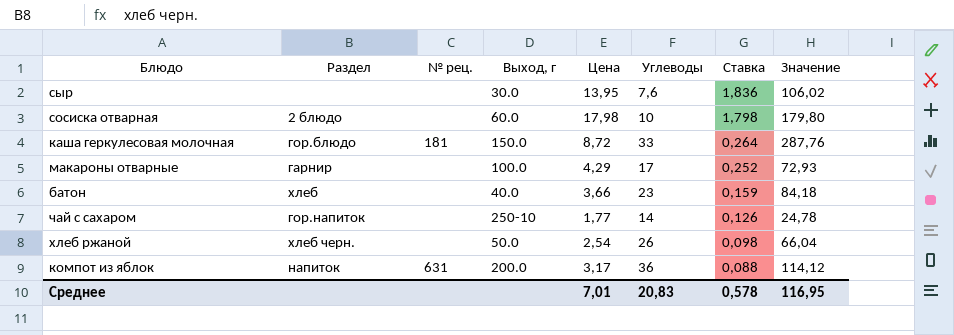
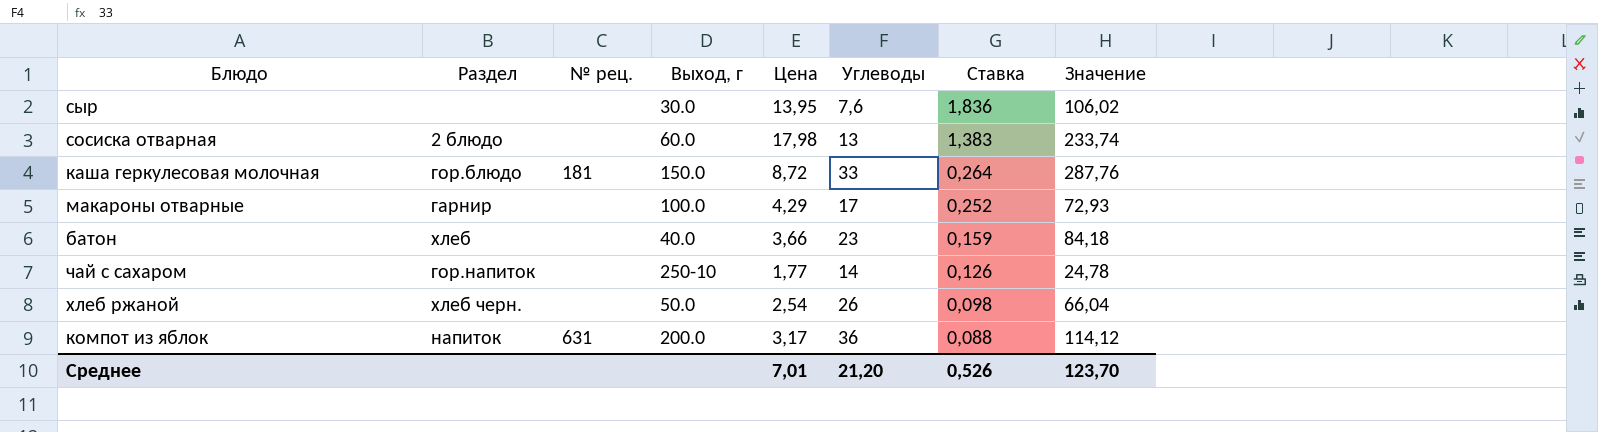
сосиска отварная | Углеводы: 10 -> 13
сосиска отварная | Ставка: 1,798 -> 1,383
сосиска отварная | Значение: 179,80 -> 233,74
Среднее | Углеводы: 20,83 -> 21,20
Среднее | Ставка: 0,578 -> 0,526
Среднее | Значение: 116,95 -> 123,70

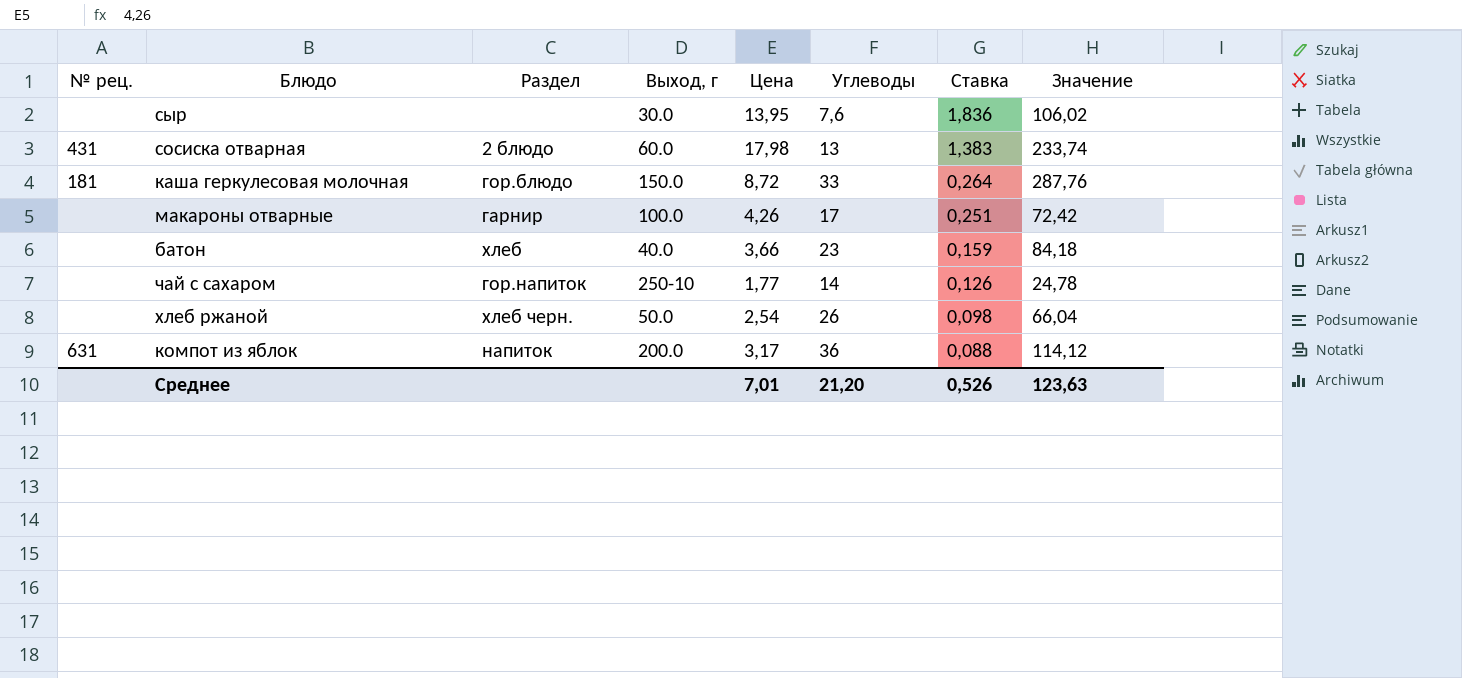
column № рец. | position: 3 -> 1
сосиска отварная | № рец.: none -> 431
макароны отварные | Цена: 4,29 -> 4,26
макароны отварные | Ставка: 0,252 -> 0,251
макароны отварные | Значение: 72,93 -> 72,42
Среднее | Значение: 123,70 -> 123,63

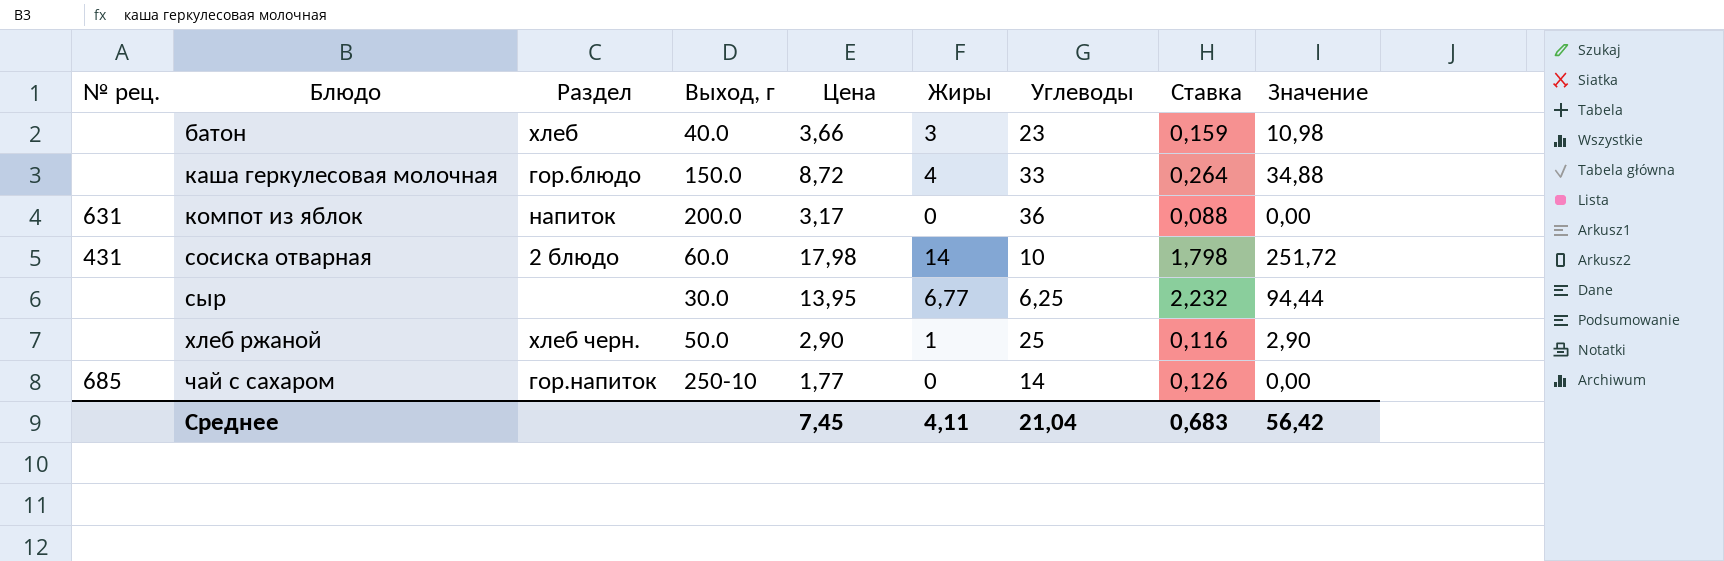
row order: Ставка descending -> Блюдо ascending
column Жиры | position: none -> 6
column Значение | formula: [Цена] * [Углеводы] -> [Цена] * [Жиры]
row макароны отварные: none | гарнир | 100.0 | 4,26 | 17 | 0,251 | 72,42 -> none
каша геркулесовая молочная | № рец.: 181 -> none
сосиска отварная | Углеводы: 13 -> 10
сосиска отварная | Ставка: 1,383 -> 1,798
сыр | Углеводы: 7,6 -> 6,25
сыр | Ставка: 1,836 -> 2,232
хлеб ржаной | Цена: 2,54 -> 2,90
хлеб ржаной | Углеводы: 26 -> 25
хлеб ржаной | Ставка: 0,098 -> 0,116
чай с сахаром | № рец.: none -> 685
Среднее | Цена: 7,01 -> 7,45
Среднее | Углеводы: 21,20 -> 21,04
Среднее | Ставка: 0,526 -> 0,683
Среднее | Значение: 123,63 -> 56,42

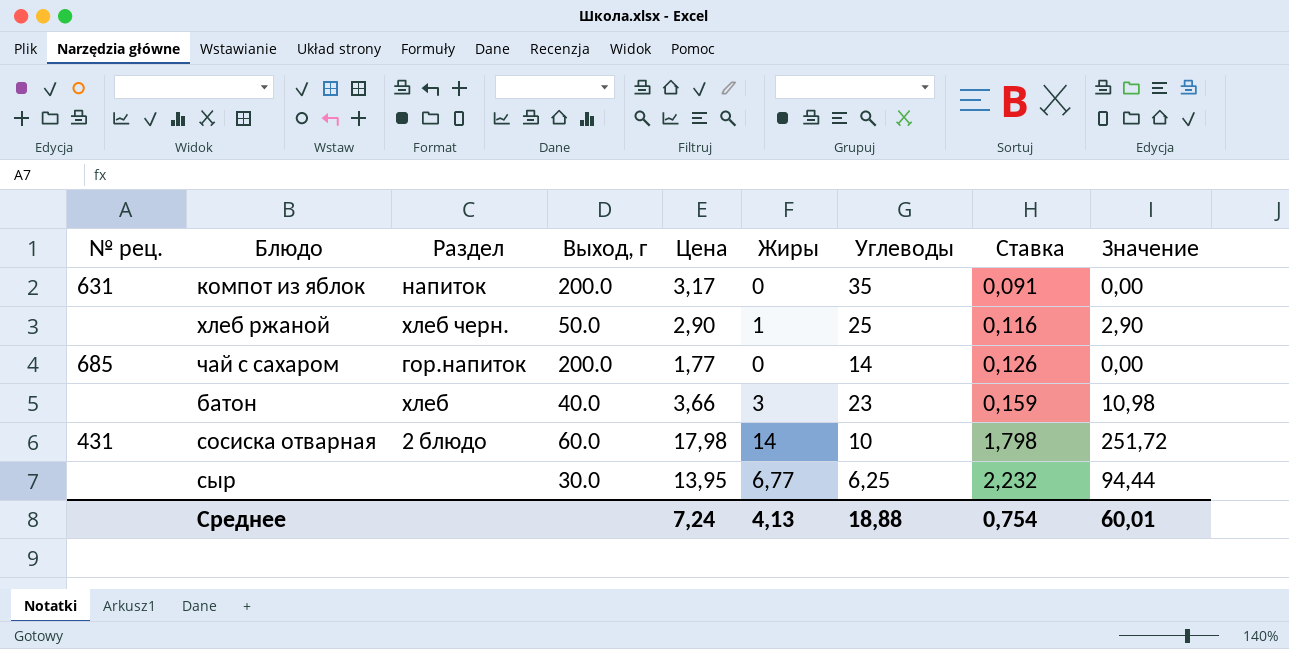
row order: Блюдо ascending -> Ставка ascending
row каша геркулесовая молочная: none | гор.блюдо | 150.0 | 8,72 | 4 | 33 | 0,264 | 34,88 -> none
компот из яблок | Углеводы: 36 -> 35
компот из яблок | Ставка: 0,088 -> 0,091
чай с сахаром | Выход, г: 250-10 -> 200.0
Среднее | Цена: 7,45 -> 7,24
Среднее | Жиры: 4,11 -> 4,13
Среднее | Углеводы: 21,04 -> 18,88
Среднее | Ставка: 0,683 -> 0,754
Среднее | Значение: 56,42 -> 60,01

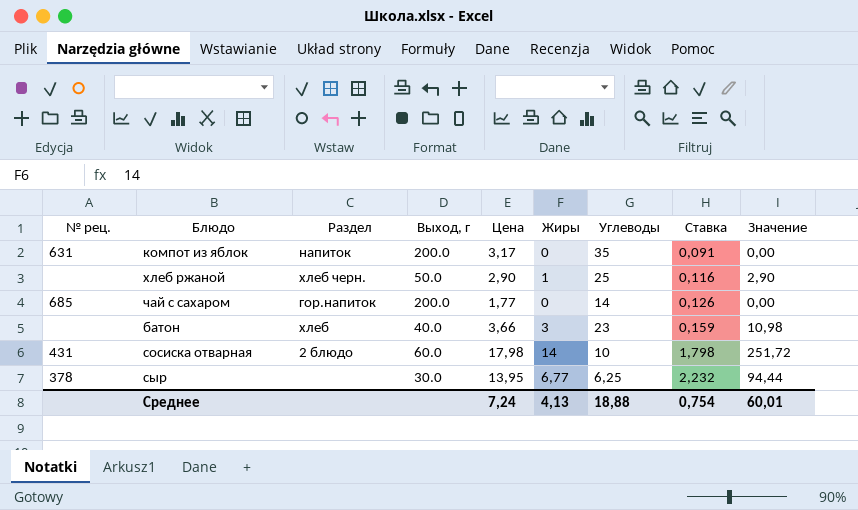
сыр | № рец.: none -> 378

